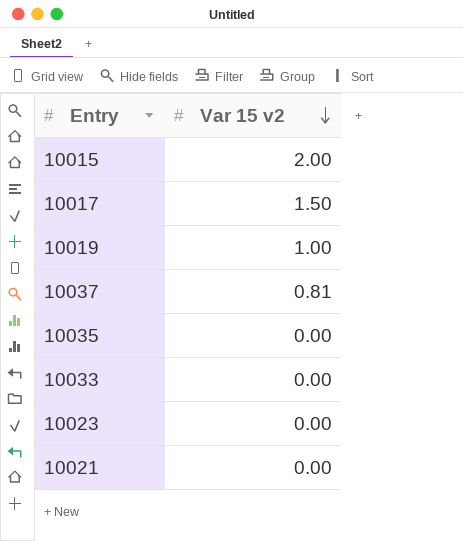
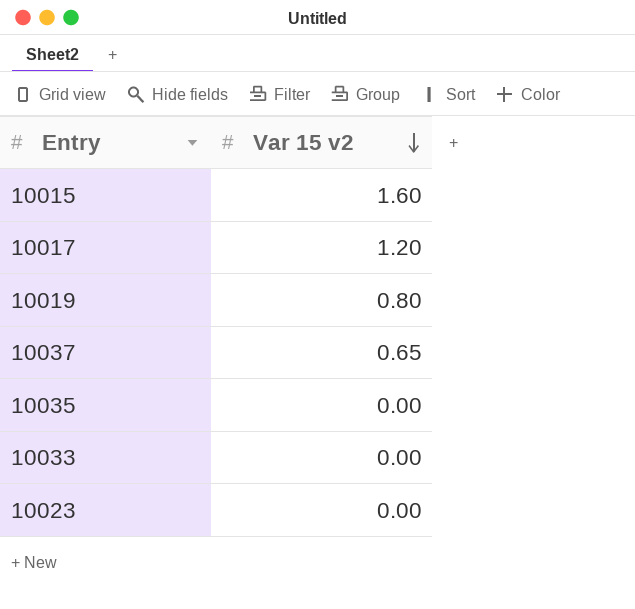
row 10021: 0.00 -> none
10015 | Var 15 v2: 2.00 -> 1.60
10017 | Var 15 v2: 1.50 -> 1.20
10019 | Var 15 v2: 1.00 -> 0.80
10037 | Var 15 v2: 0.81 -> 0.65

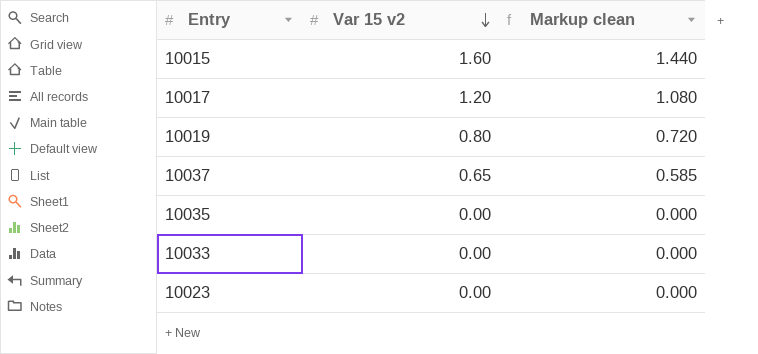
column Markup clean | formula: none -> [Var 15 v2] * 0.9

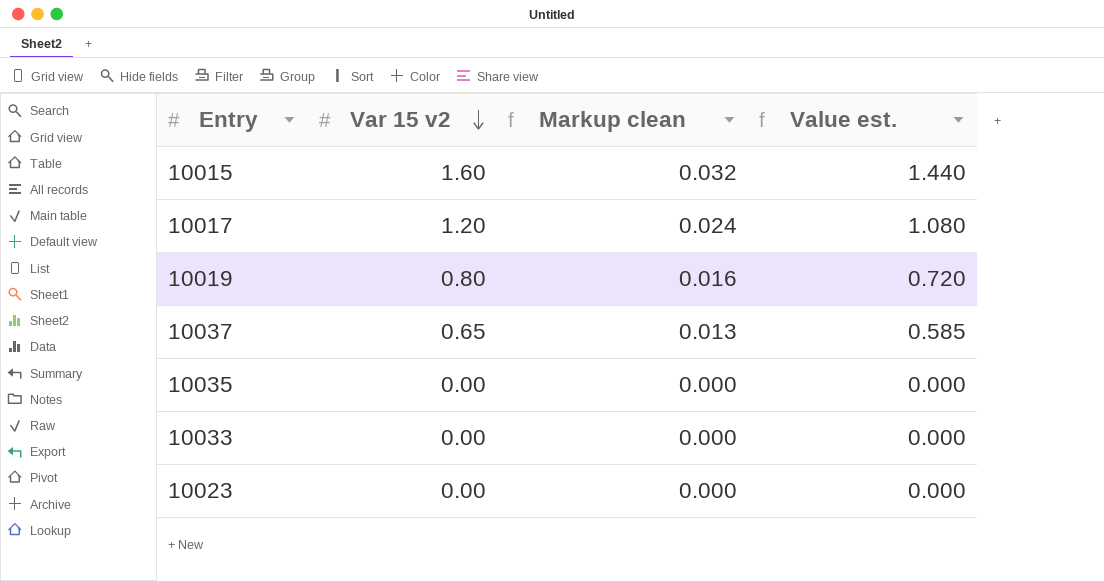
column Markup clean | formula: [Var 15 v2] * 0.9 -> [Var 15 v2] * 0.02
column Value est. | formula: none -> [Var 15 v2] * 0.9

